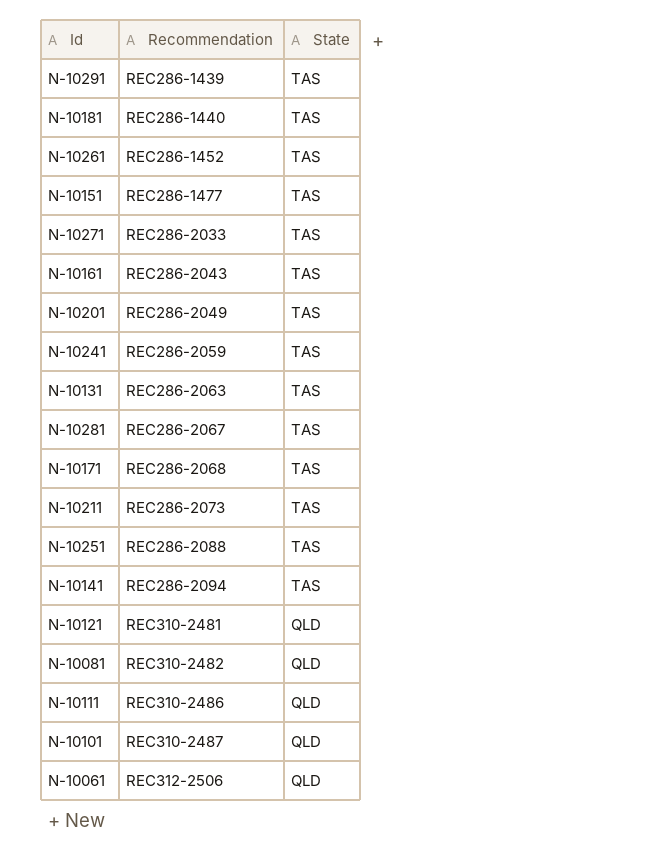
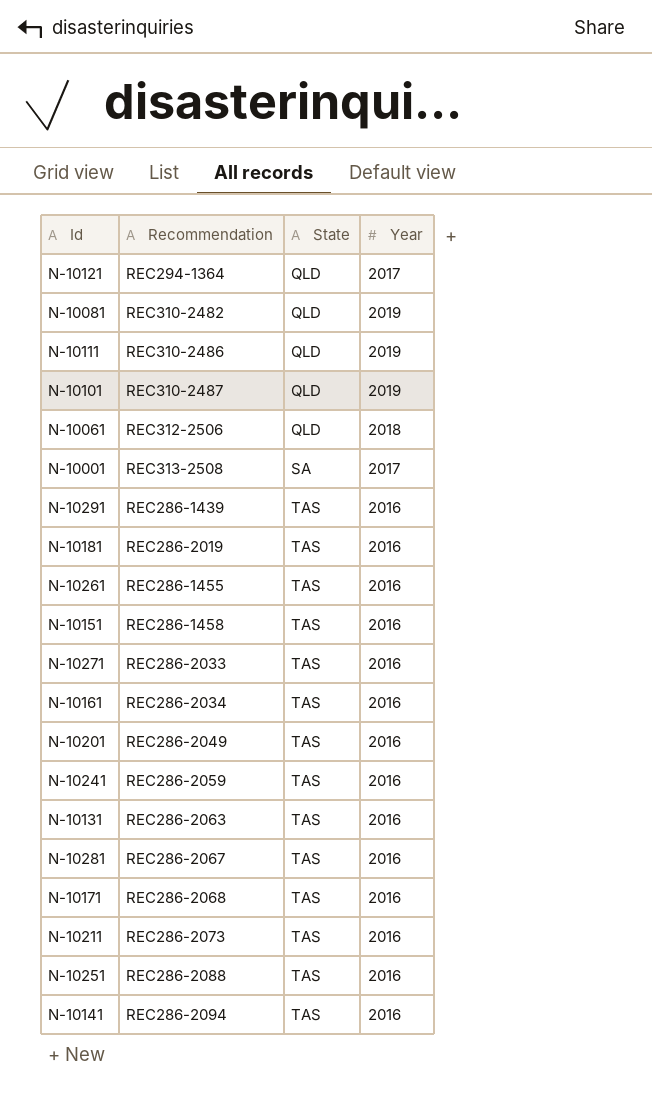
row order: Recommendation ascending -> State ascending
column Year | position: none -> 4
N-10121 | Recommendation: REC310-2481 -> REC294-1364
row N-10001: none -> REC313-2508 | SA | 2017
N-10181 | Recommendation: REC286-1440 -> REC286-2019
N-10261 | Recommendation: REC286-1452 -> REC286-1455
N-10151 | Recommendation: REC286-1477 -> REC286-1458
N-10161 | Recommendation: REC286-2043 -> REC286-2034

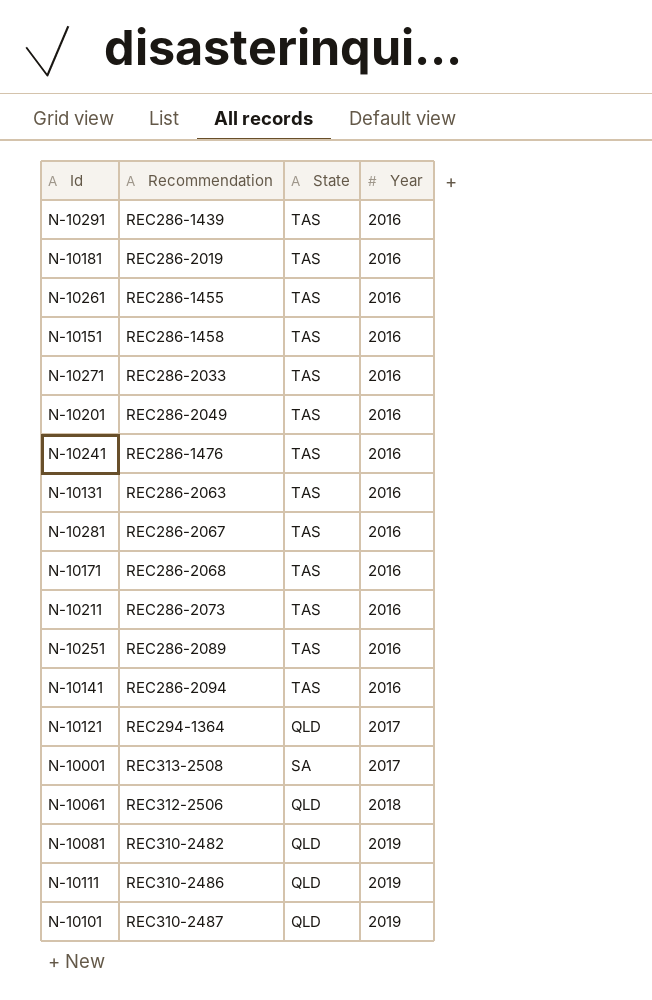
row order: State ascending -> Year ascending
row N-10161: REC286-2034 | TAS | 2016 -> none
N-10241 | Recommendation: REC286-2059 -> REC286-1476
N-10251 | Recommendation: REC286-2088 -> REC286-2089

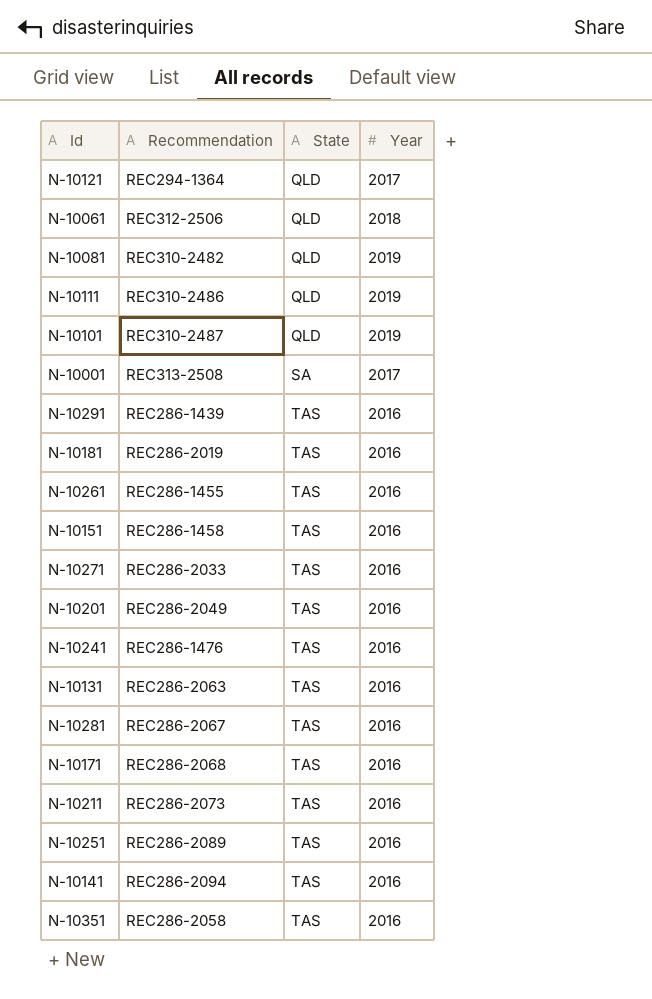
row order: Year ascending -> State ascending
row N-10351: none -> REC286-2058 | TAS | 2016

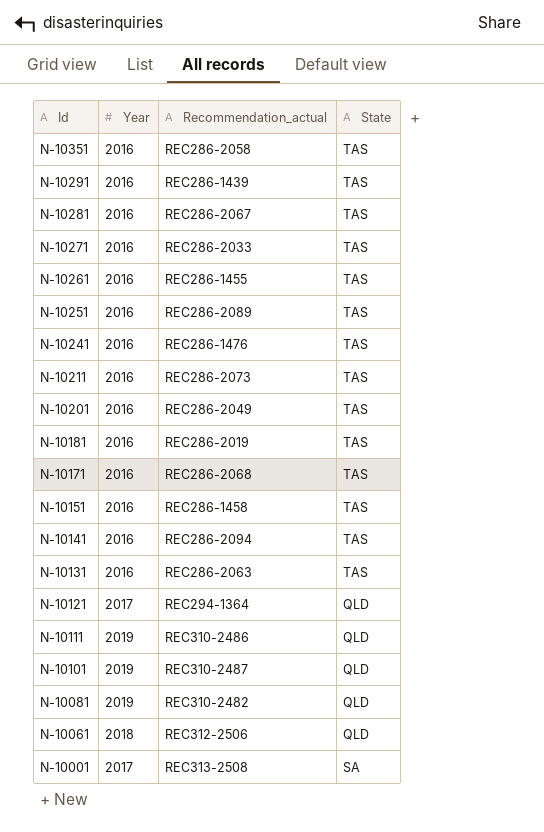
row order: State ascending -> Id descending
column Year | position: 4 -> 2
column name: Recommendation -> Recommendation_actual

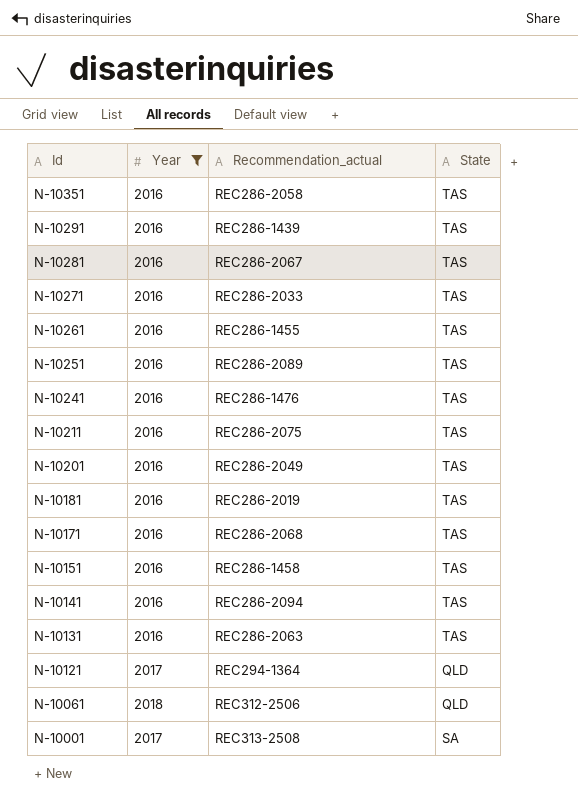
filter: none -> Year != 2019
N-10211 | Recommendation_actual: REC286-2073 -> REC286-2075

